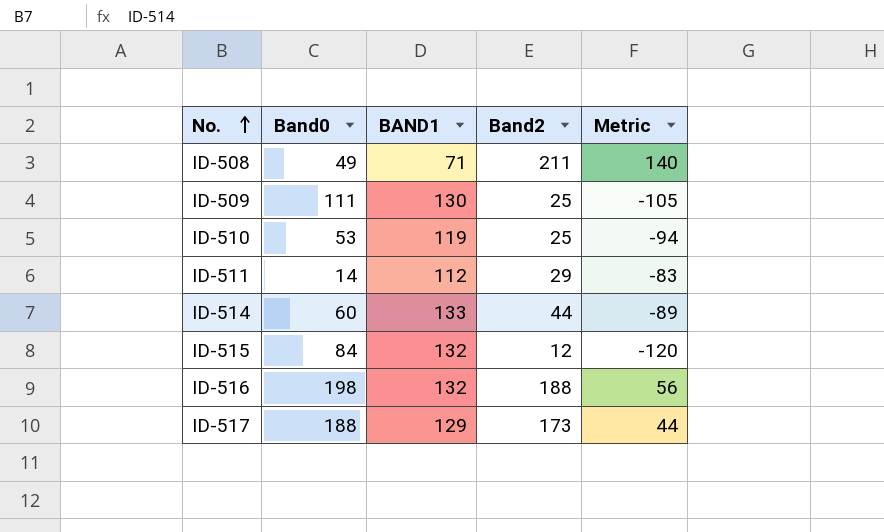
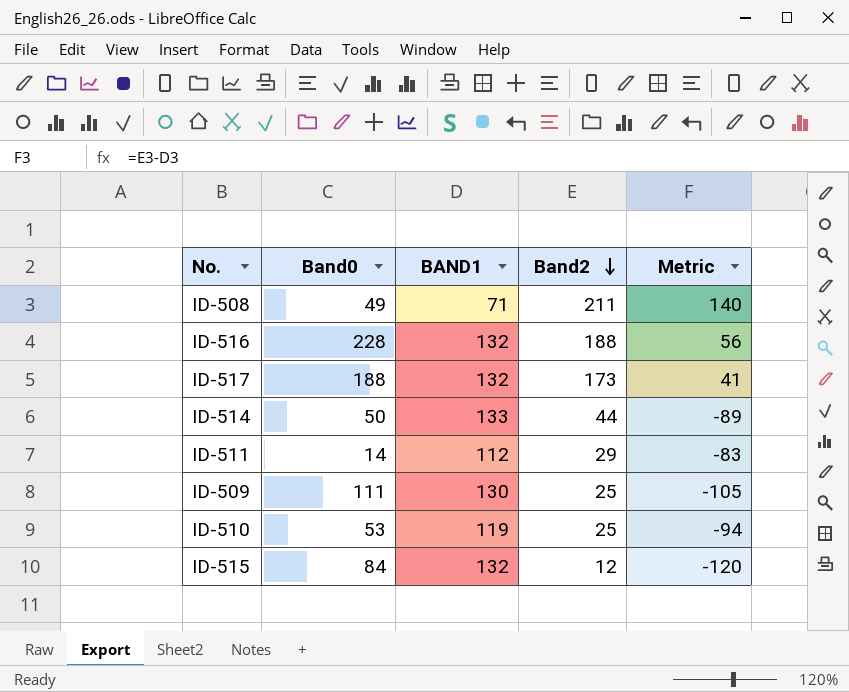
row order: No. ascending -> Band2 descending
ID-516 | Band0: 198 -> 228
ID-517 | BAND1: 129 -> 132
ID-517 | Metric: 44 -> 41
ID-514 | Band0: 60 -> 50

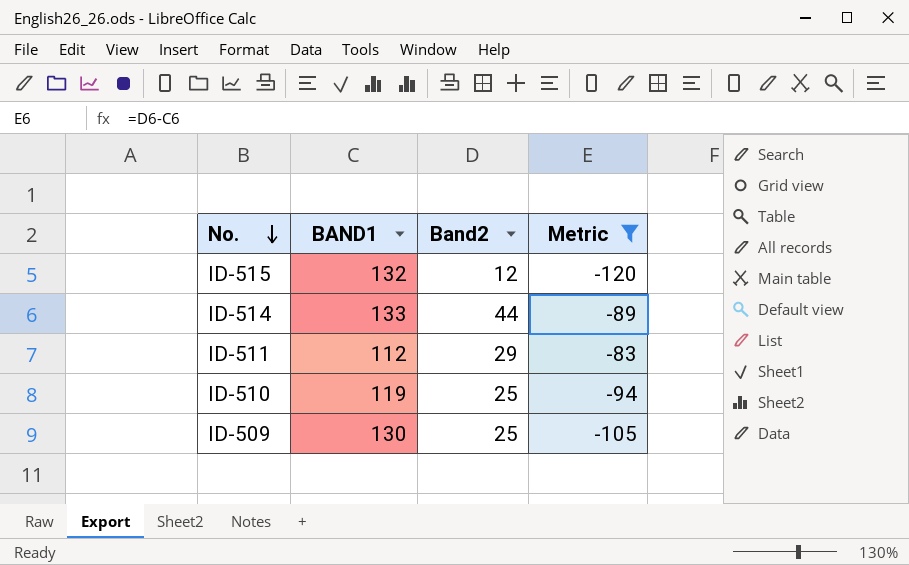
filter: none -> Metric <= -83
row order: Band2 descending -> No. descending
column Band0 | position: 2 -> none

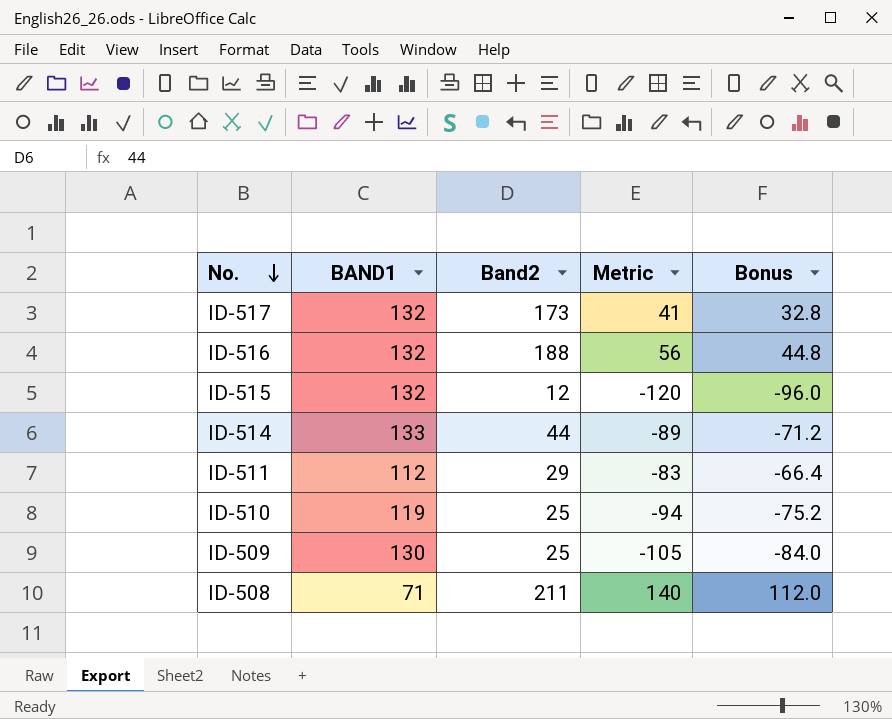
filter: Metric <= -83 -> none
column Bonus | formula: none -> [Metric] * 0.8

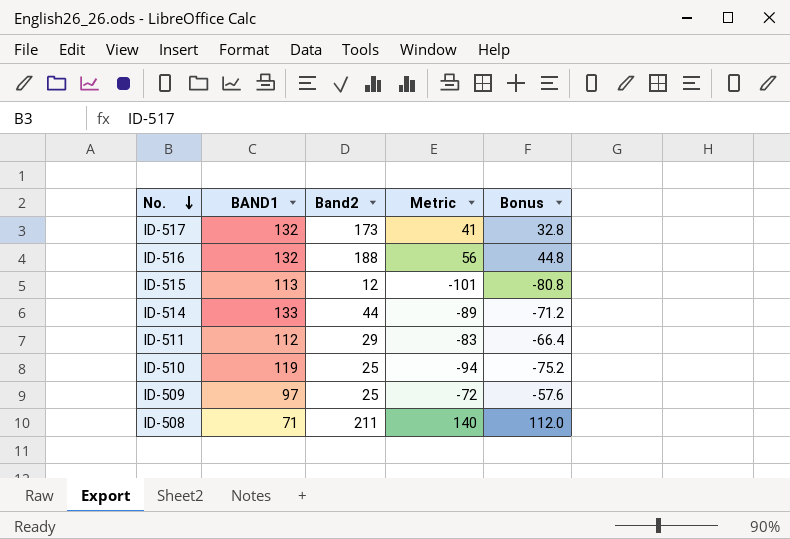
ID-515 | BAND1: 132 -> 113
ID-515 | Metric: -120 -> -101
ID-515 | Bonus: -96.0 -> -80.8
ID-509 | BAND1: 130 -> 97
ID-509 | Metric: -105 -> -72
ID-509 | Bonus: -84.0 -> -57.6

